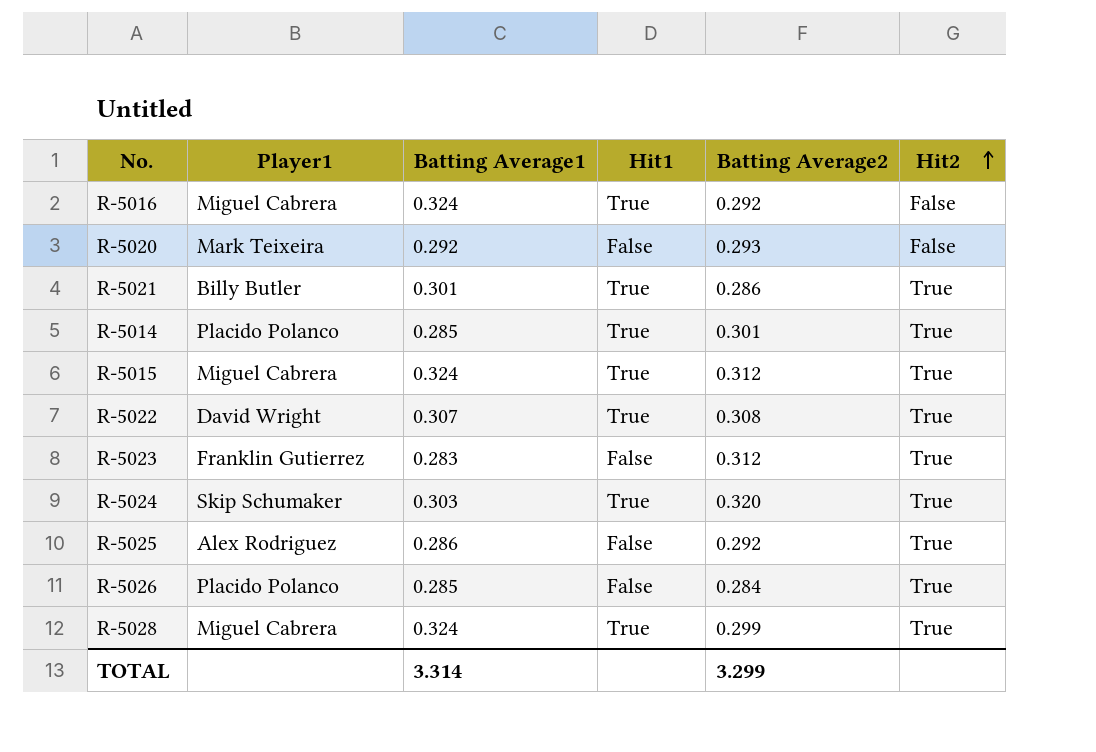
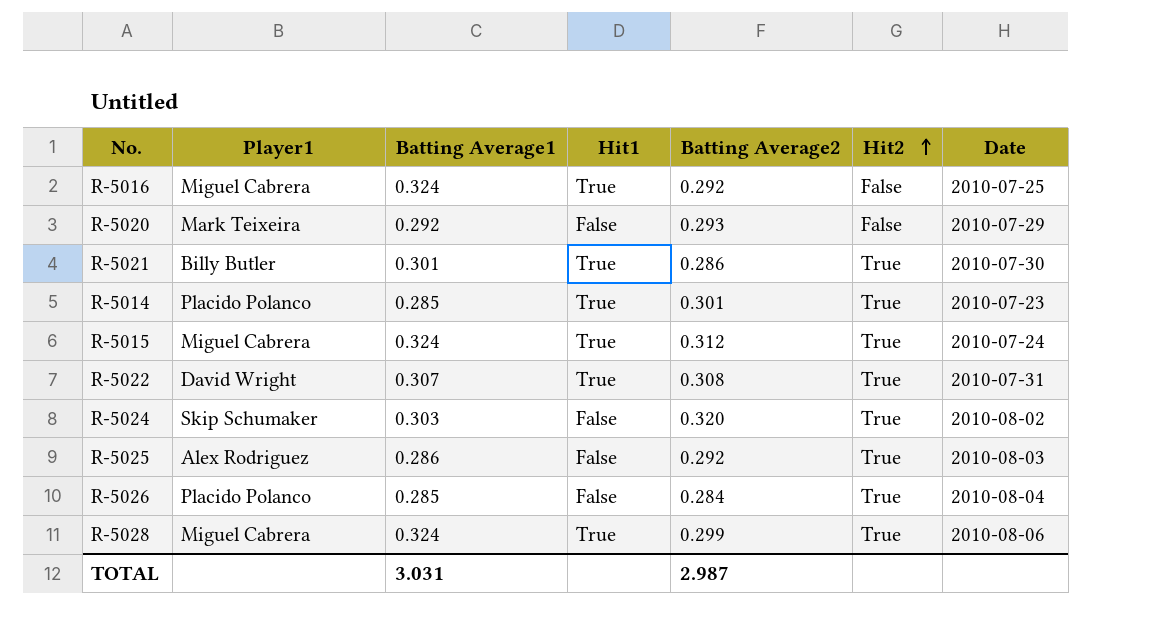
column Date | position: none -> 7
row R-5023: Franklin Gutierrez | 0.283 | False | 0.312 | True -> none
R-5024 | Hit1: True -> False
TOTAL | Batting Average1: 3.314 -> 3.031
TOTAL | Batting Average2: 3.299 -> 2.987

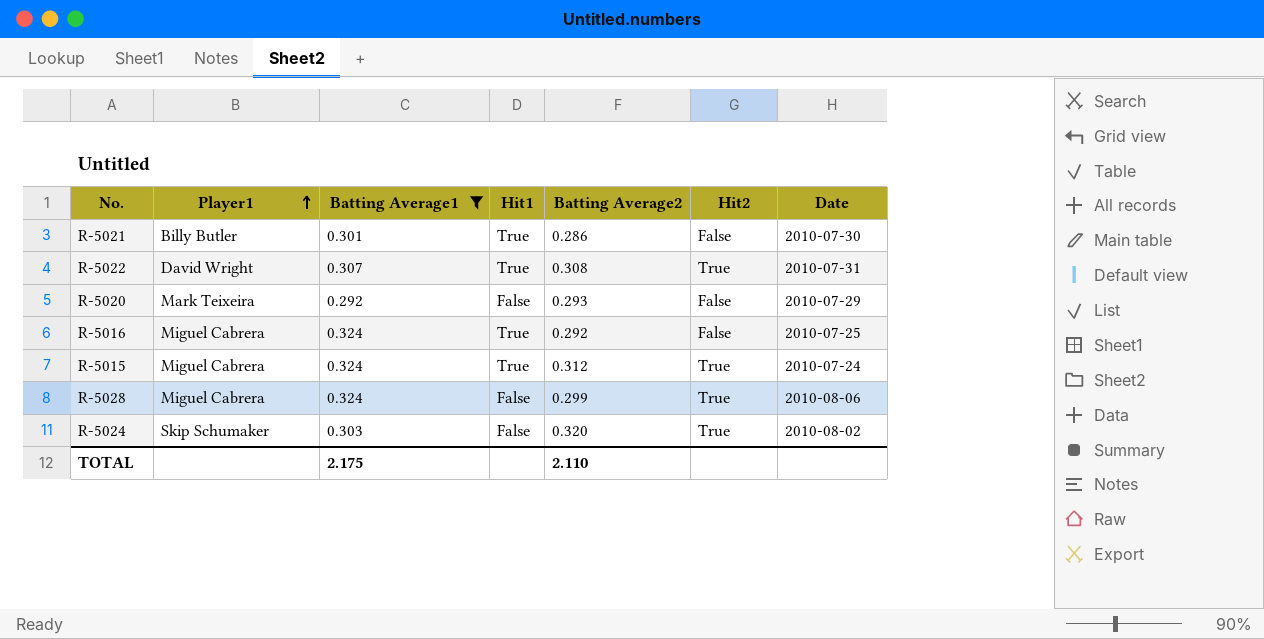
filter: none -> Batting Average1 >= 0.292
row order: Hit2 ascending -> Player1 ascending
R-5021 | Hit2: True -> False
R-5028 | Hit1: True -> False
TOTAL | Batting Average1: 3.031 -> 2.175
TOTAL | Batting Average2: 2.987 -> 2.110

